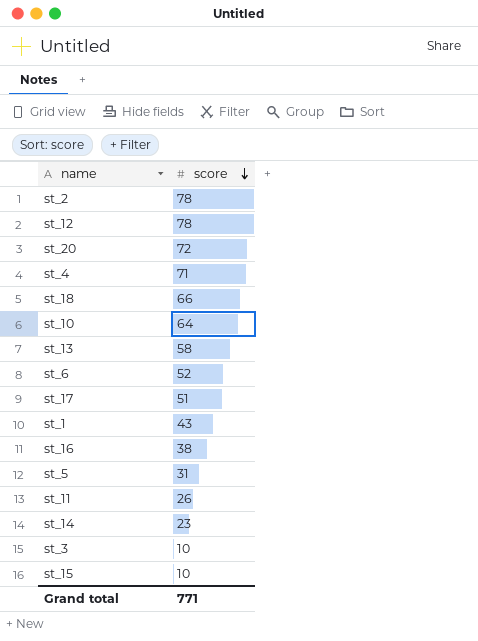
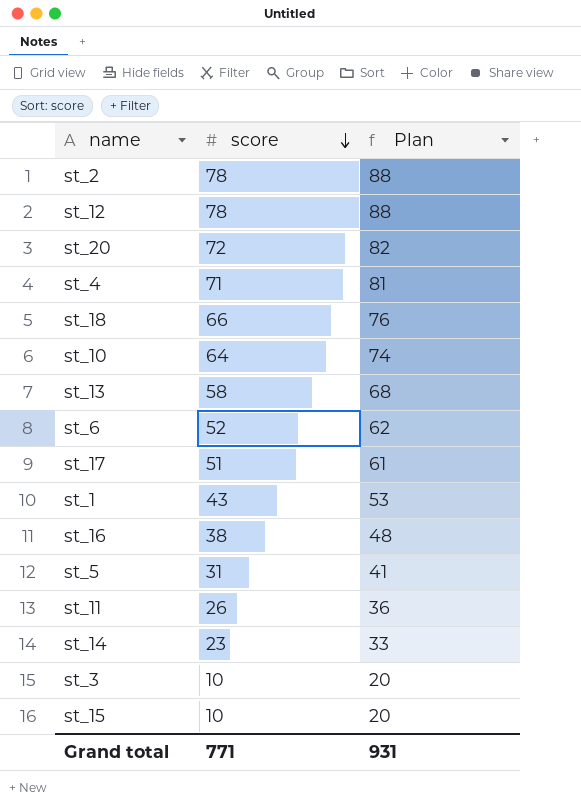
column Plan | formula: none -> [score] + 10

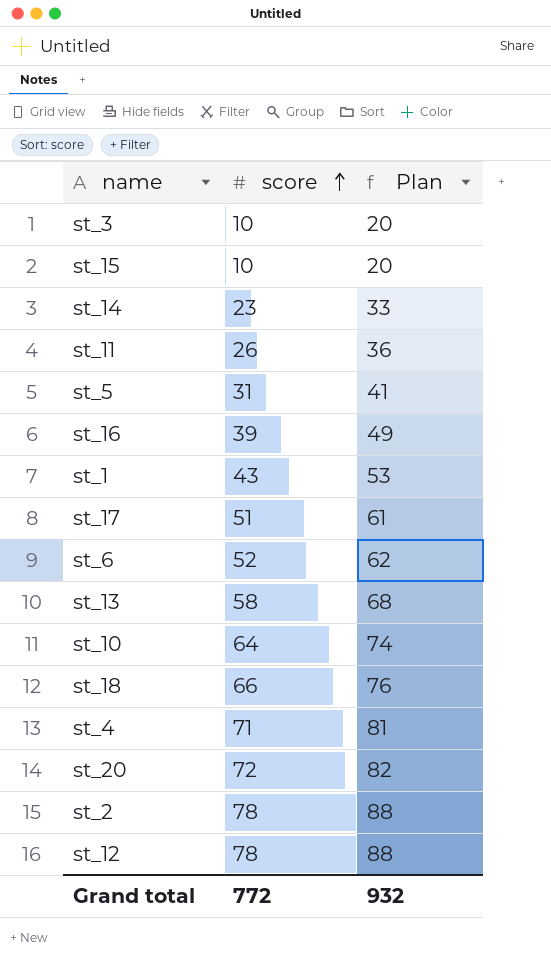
row order: score descending -> score ascending
st_16 | score: 38 -> 39
st_16 | Plan: 48 -> 49
Grand total | score: 771 -> 772
Grand total | Plan: 931 -> 932

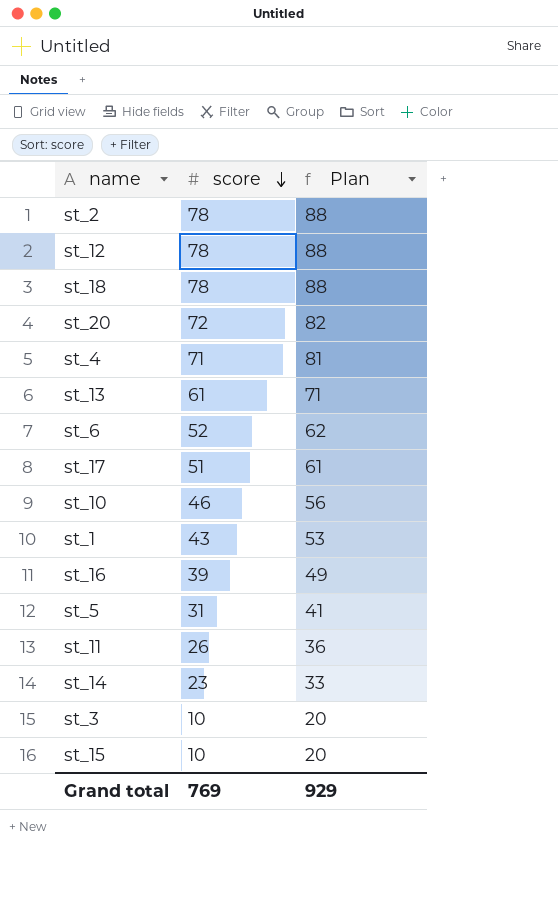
row order: score ascending -> score descending
st_18 | score: 66 -> 78
st_18 | Plan: 76 -> 88
st_13 | score: 58 -> 61
st_13 | Plan: 68 -> 71
st_10 | score: 64 -> 46
st_10 | Plan: 74 -> 56
Grand total | score: 772 -> 769
Grand total | Plan: 932 -> 929

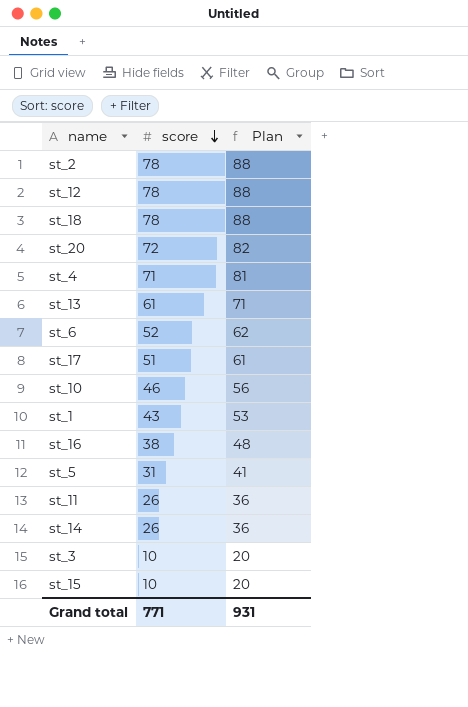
st_16 | score: 39 -> 38
st_16 | Plan: 49 -> 48
st_14 | score: 23 -> 26
st_14 | Plan: 33 -> 36
Grand total | score: 769 -> 771
Grand total | Plan: 929 -> 931

